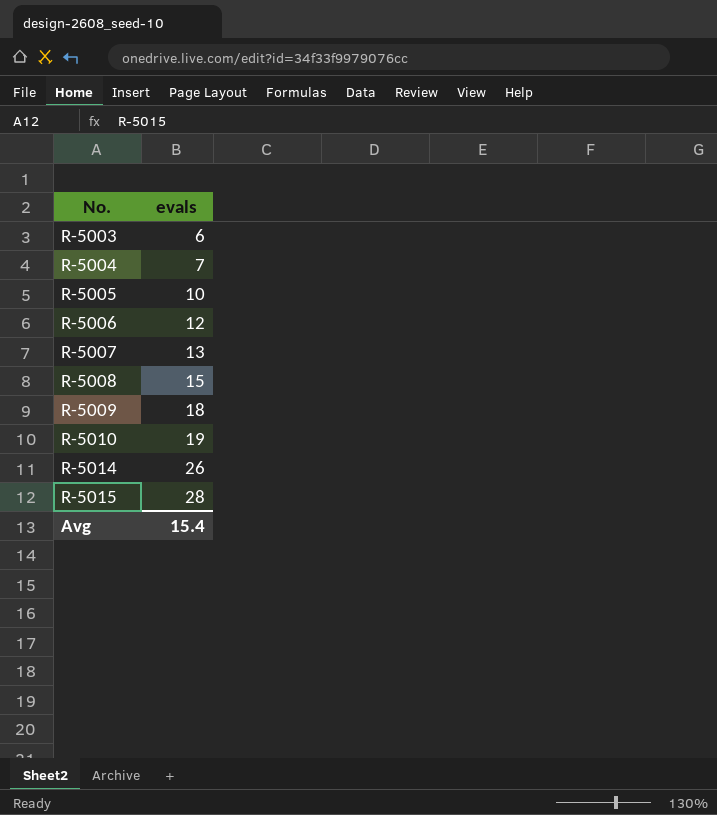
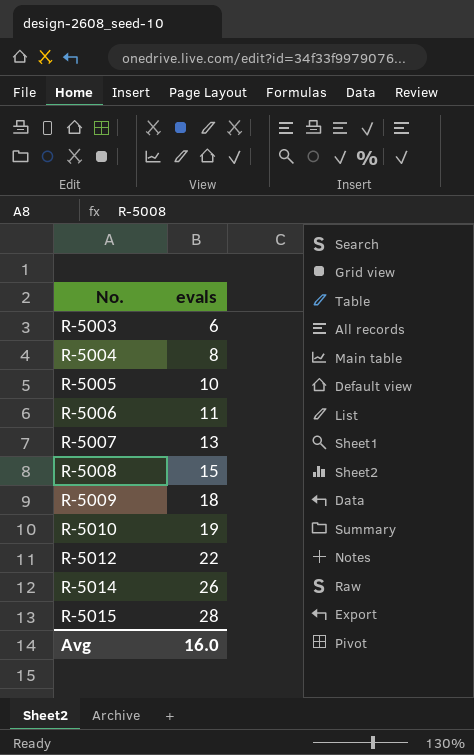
R-5004 | evals: 7 -> 8
R-5006 | evals: 12 -> 11
row R-5012: none -> 22
Avg | evals: 15.4 -> 16.0

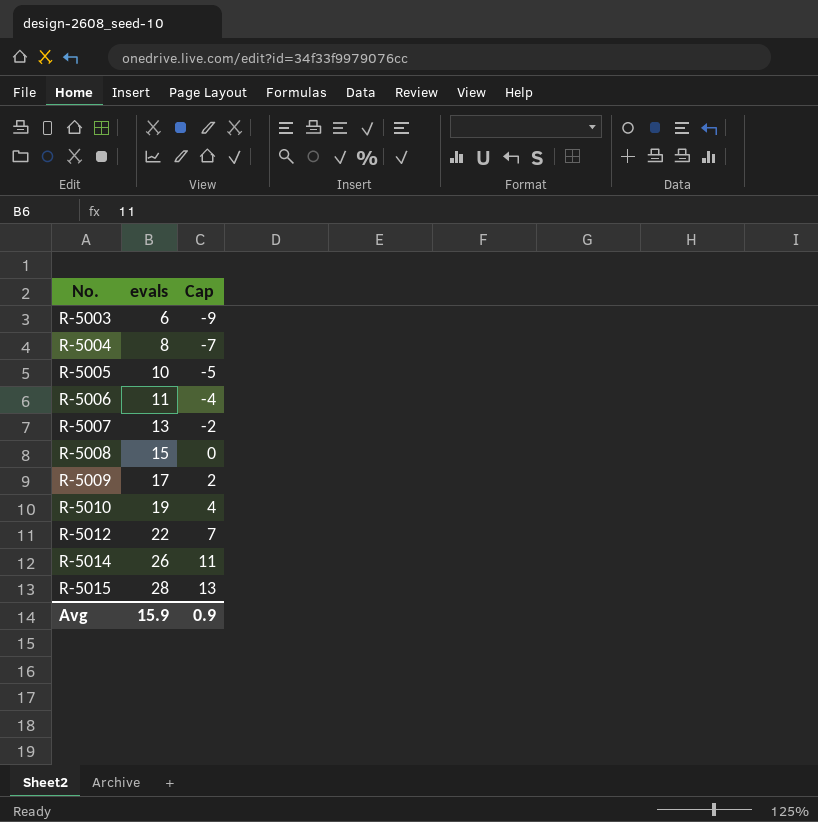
column Cap | formula: none -> [evals] - 15
R-5009 | evals: 18 -> 17
Avg | evals: 16.0 -> 15.9

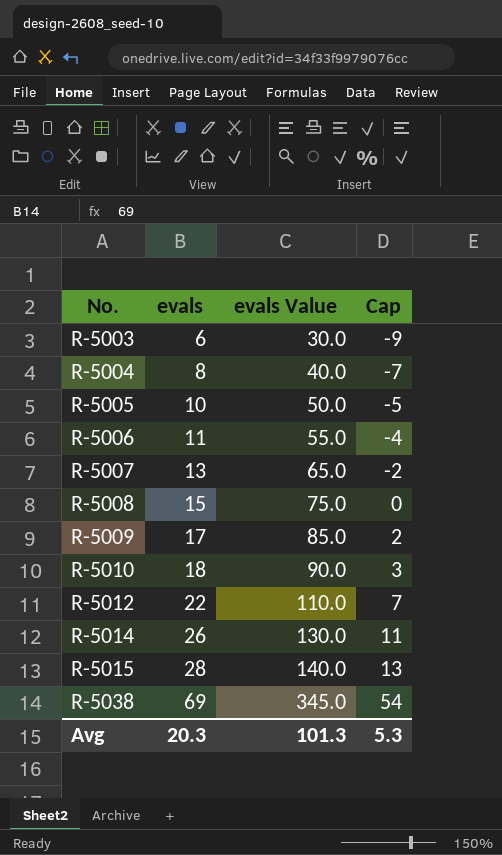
column evals Value | formula: none -> [evals] * 5
R-5010 | evals: 19 -> 18
R-5010 | Cap: 4 -> 3
row R-5038: none -> 69 | 345.0 | 54
Avg | evals: 15.9 -> 20.3
Avg | Cap: 0.9 -> 5.3

